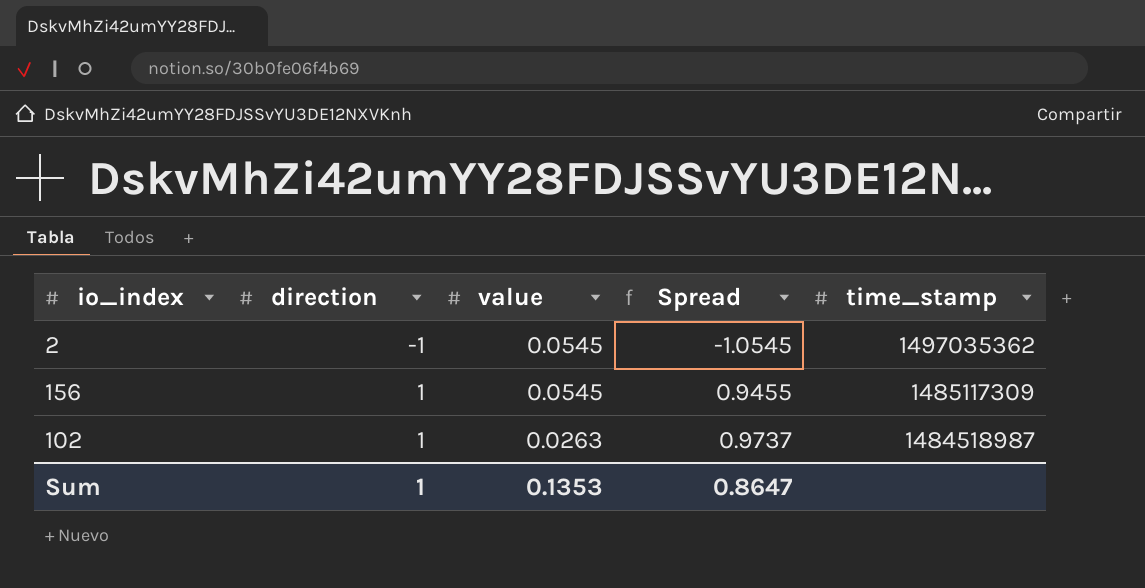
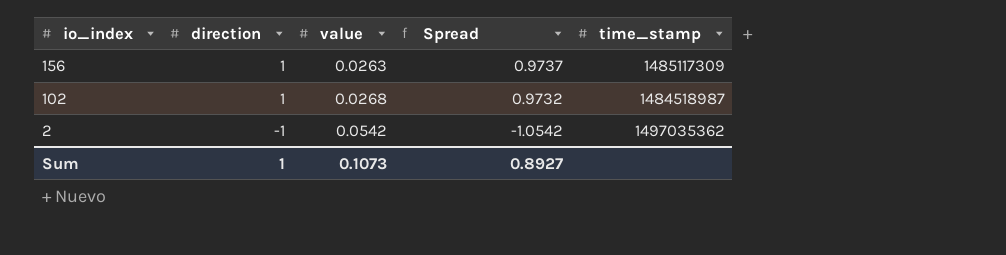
row order: direction ascending -> io_index descending
156 | value: 0.0545 -> 0.0263
156 | Spread: 0.9455 -> 0.9737
102 | value: 0.0263 -> 0.0268
102 | Spread: 0.9737 -> 0.9732
2 | value: 0.0545 -> 0.0542
2 | Spread: -1.0545 -> -1.0542
Sum | value: 0.1353 -> 0.1073
Sum | Spread: 0.8647 -> 0.8927

